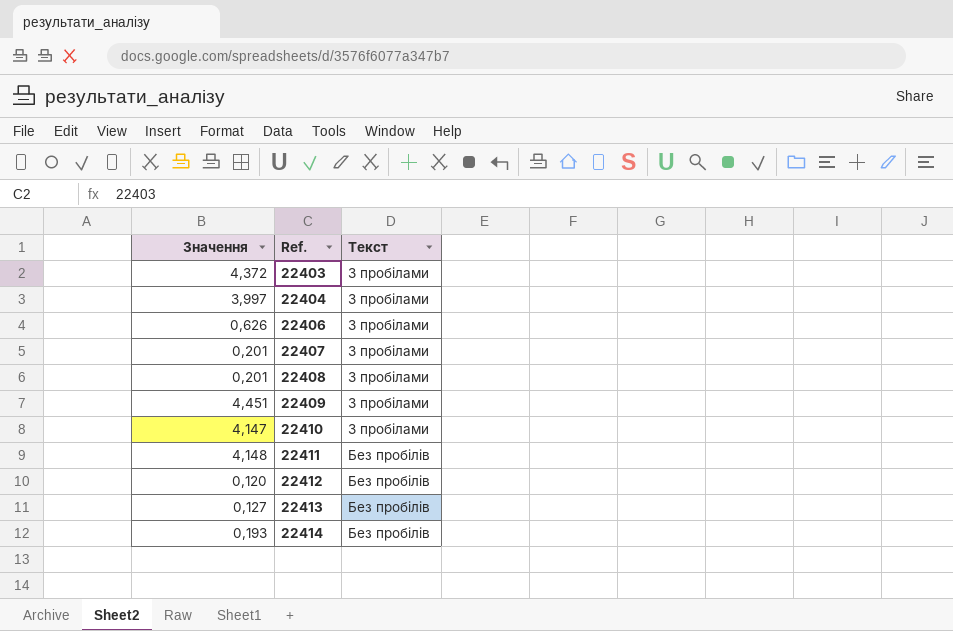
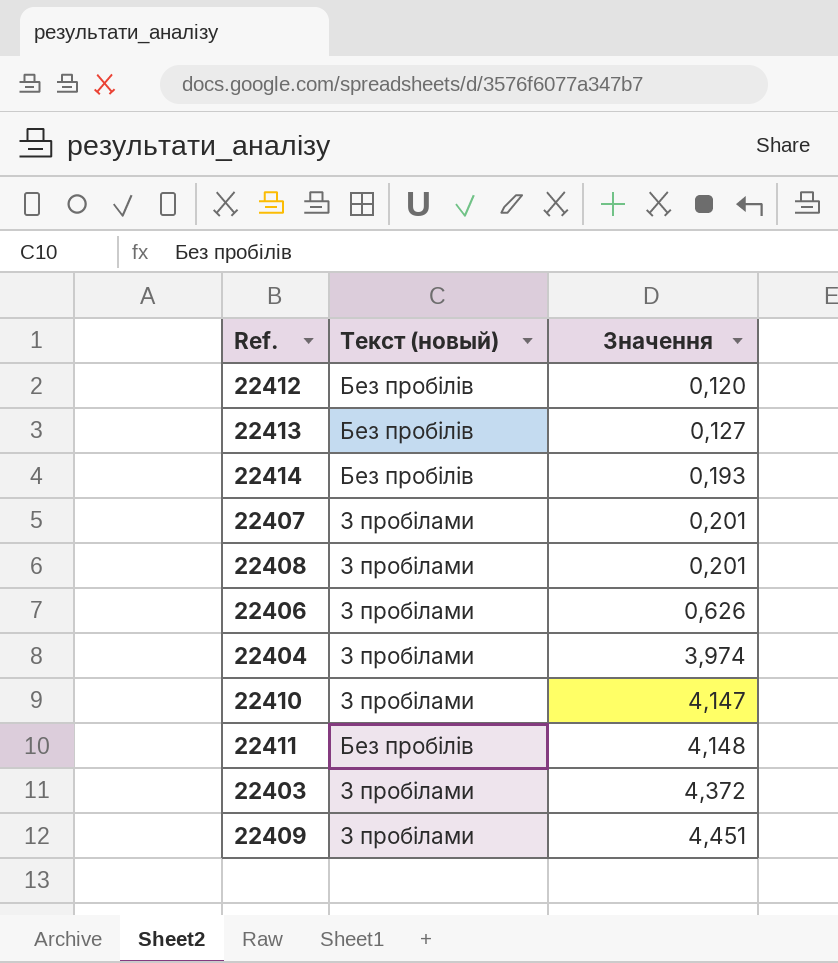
row order: Ref. ascending -> Значення ascending
column name: Текст -> Текст (новый)
column Значення | position: 1 -> 3
22404 | Значення: 3,997 -> 3,974

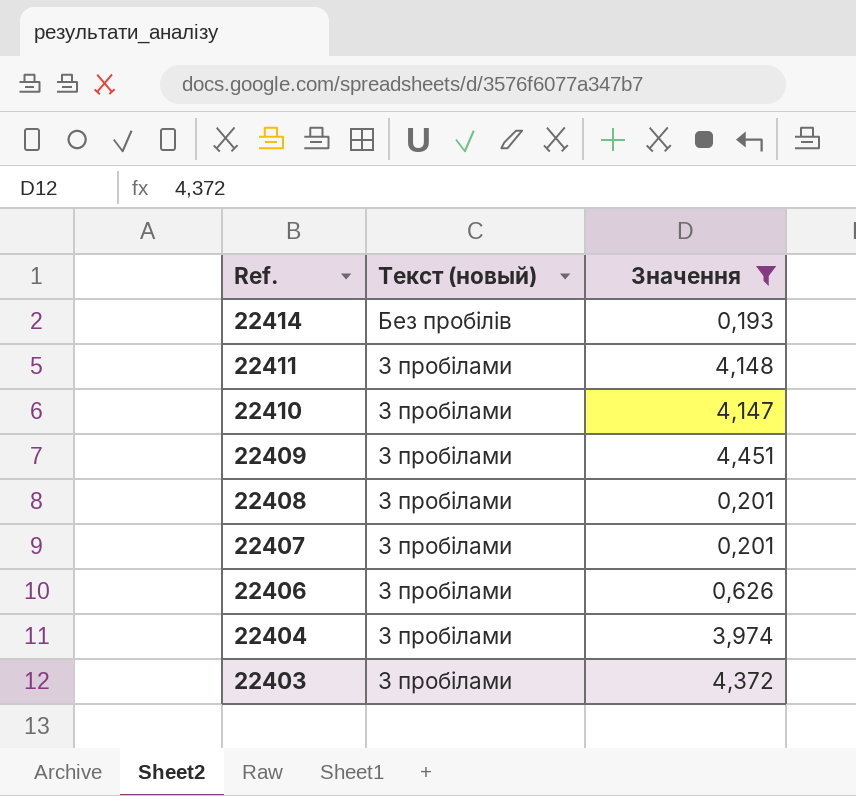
filter: none -> Значення >= 0,193
row order: Значення ascending -> Ref. descending
22411 | Текст (новый): Без пробілів -> З пробілами

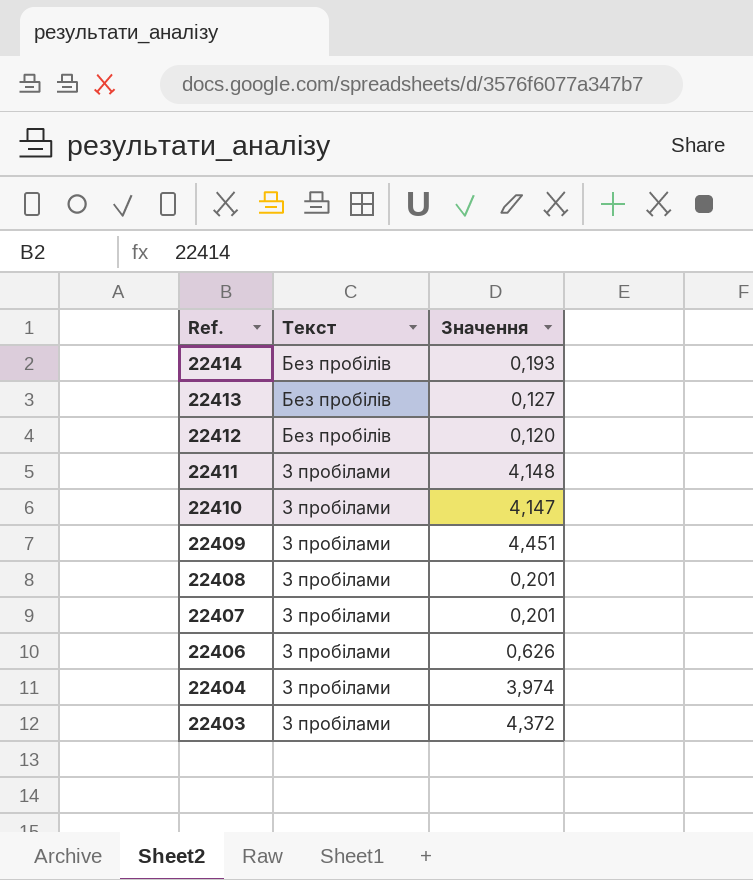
filter: Значення >= 0,193 -> none
column name: Текст (новый) -> Текст

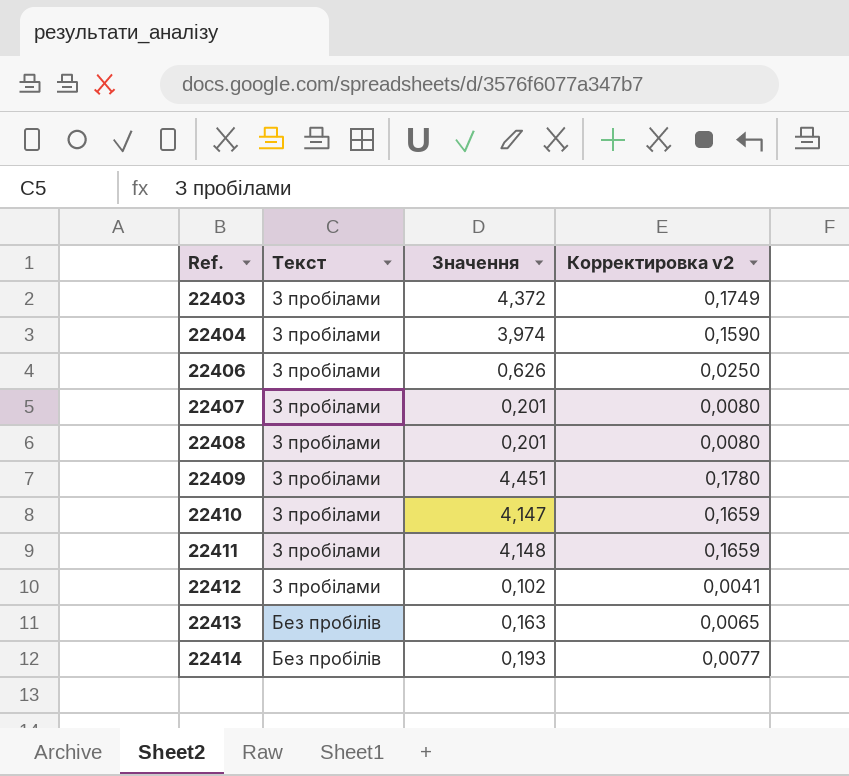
row order: Ref. descending -> Ref. ascending
column Корректировка v2 | formula: none -> [Значення] * 0,04
22412 | Текст: Без пробілів -> З пробілами
22412 | Значення: 0,120 -> 0,102
22413 | Значення: 0,127 -> 0,163

